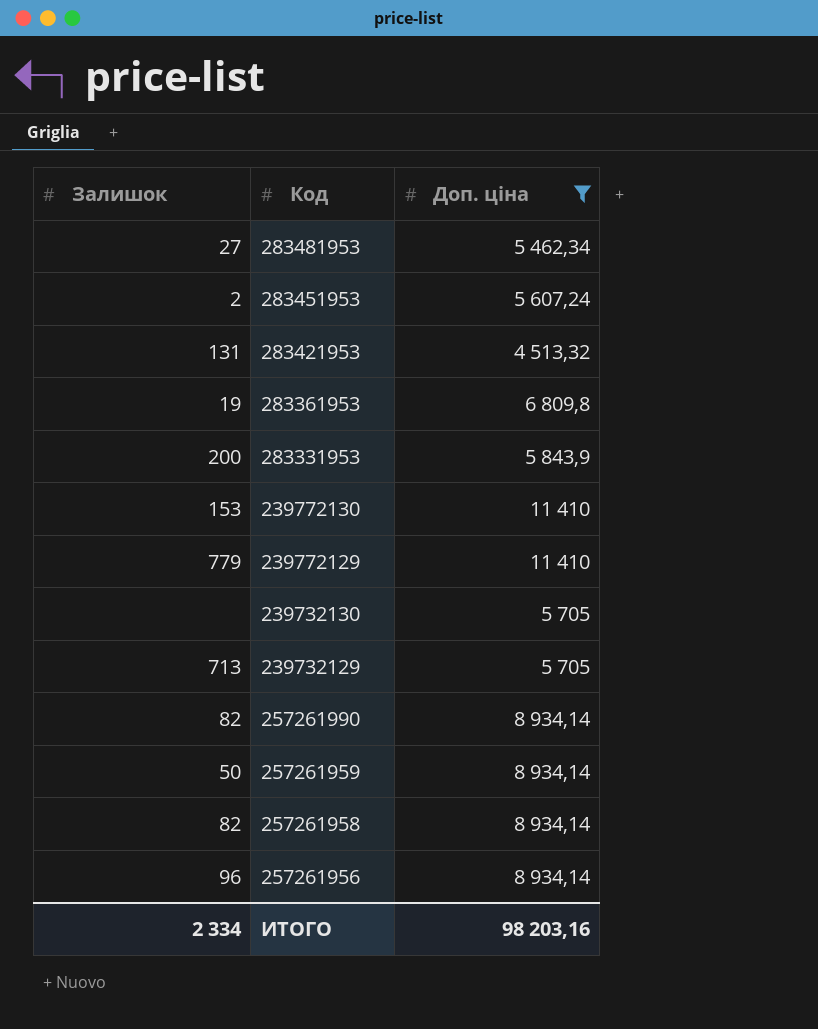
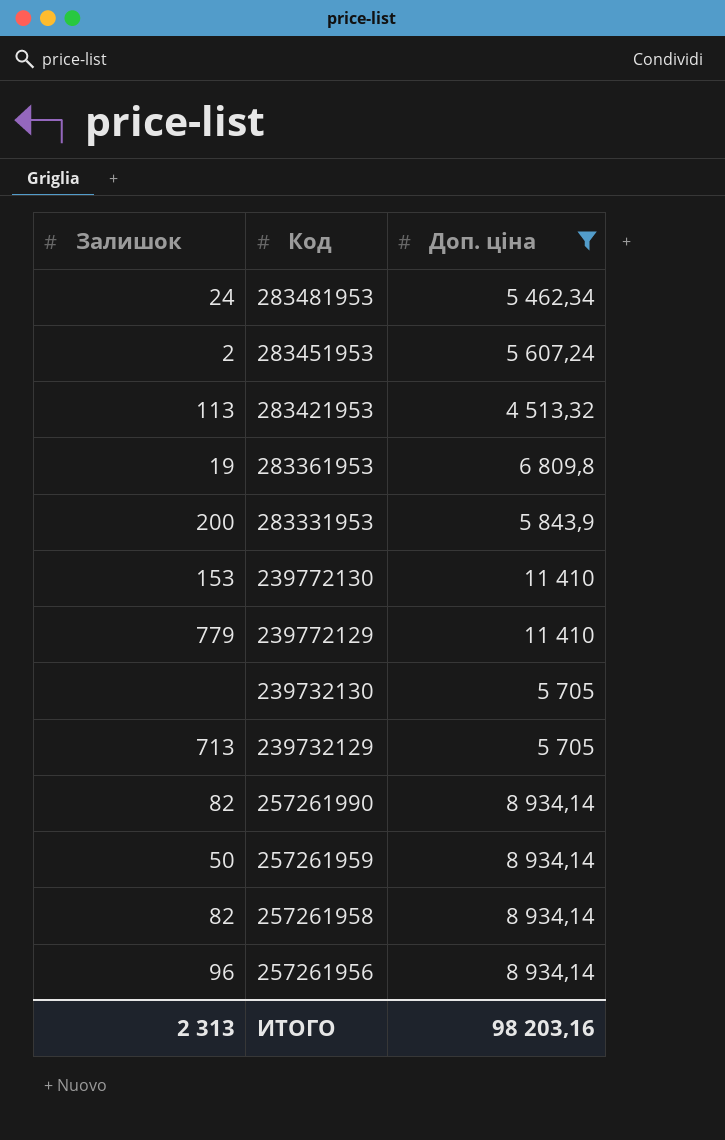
283481953 | Залишок: 27 -> 24
283421953 | Залишок: 131 -> 113
ИТОГО | Залишок: 2 334 -> 2 313

